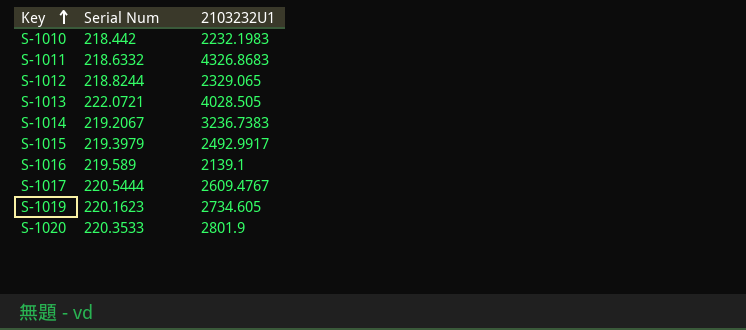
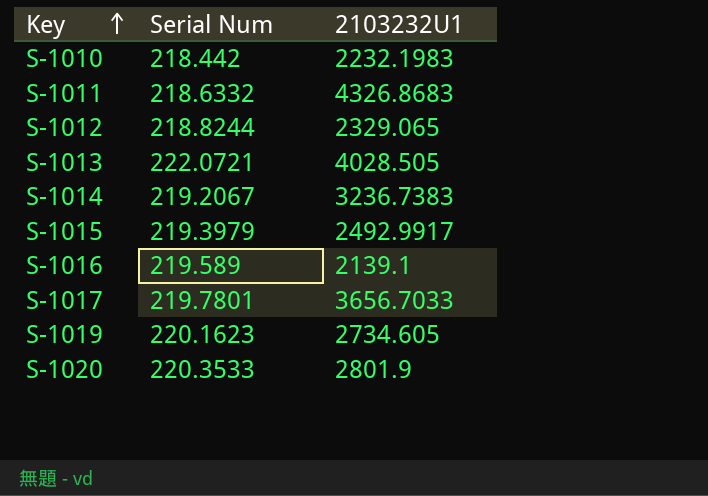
S-1017 | Serial Num: 220.5444 -> 219.7801
S-1017 | 2103232U1: 2609.4767 -> 3656.7033

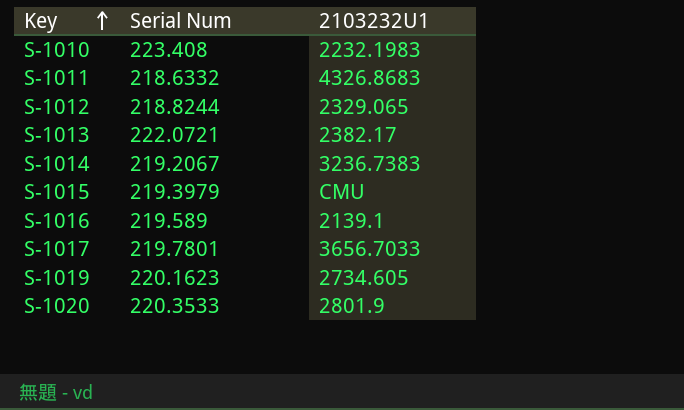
S-1010 | Serial Num: 218.442 -> 223.408
S-1013 | 2103232U1: 4028.505 -> 2382.17
S-1015 | 2103232U1: 2492.9917 -> CMU

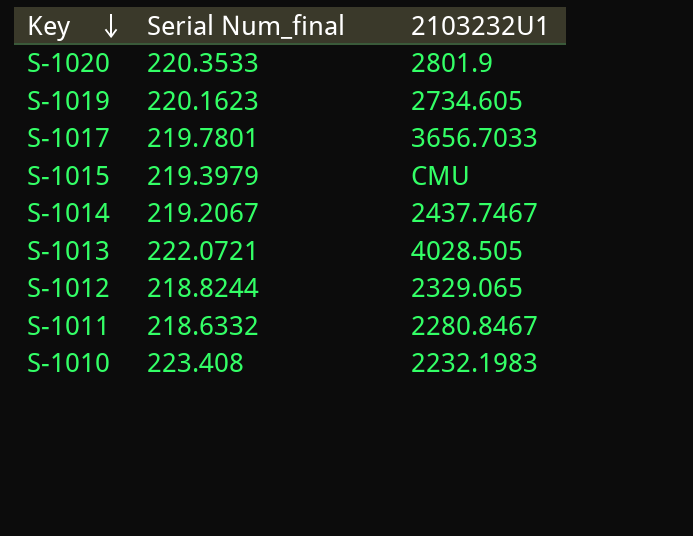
row order: Key ascending -> Key descending
column name: Serial Num -> Serial Num_final
row S-1016: 219.589 | 2139.1 -> none
S-1014 | 2103232U1: 3236.7383 -> 2437.7467
S-1013 | 2103232U1: 2382.17 -> 4028.505
S-1011 | 2103232U1: 4326.8683 -> 2280.8467

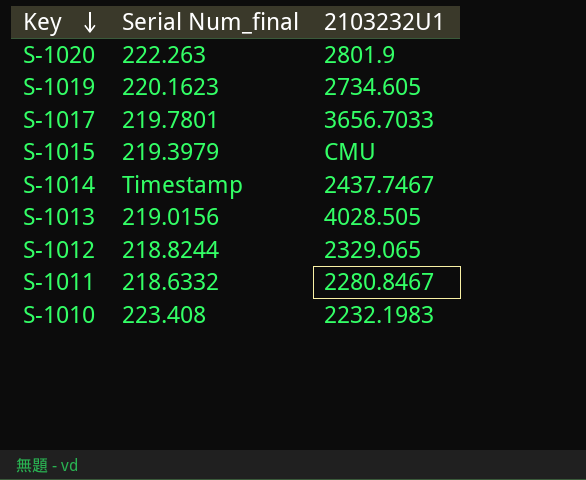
S-1020 | Serial Num_final: 220.3533 -> 222.263
S-1014 | Serial Num_final: 219.2067 -> Timestamp
S-1013 | Serial Num_final: 222.0721 -> 219.0156

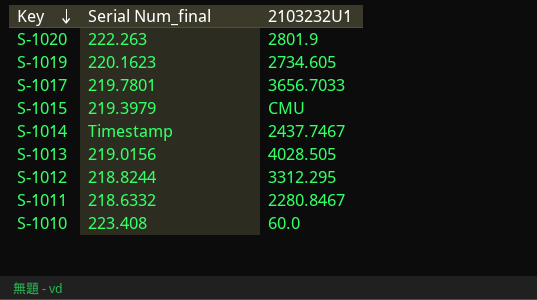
S-1012 | 2103232U1: 2329.065 -> 3312.295
S-1010 | 2103232U1: 2232.1983 -> 60.0

